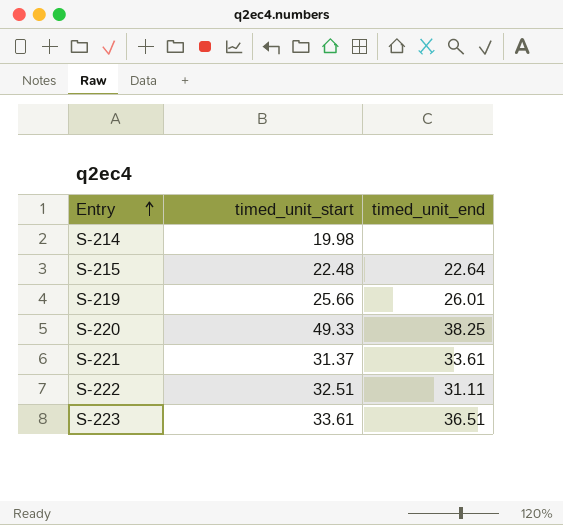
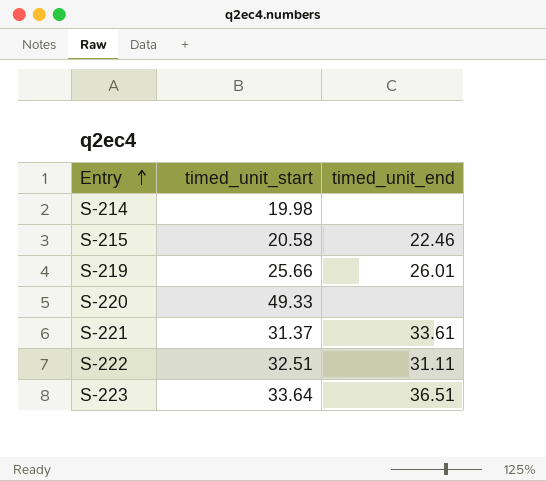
S-215 | timed_unit_start: 22.48 -> 20.58
S-215 | timed_unit_end: 22.64 -> 22.46
S-220 | timed_unit_end: 38.25 -> none
S-223 | timed_unit_start: 33.61 -> 33.64

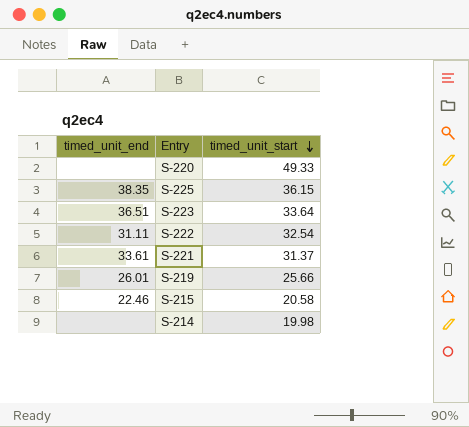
row order: Entry ascending -> timed_unit_start descending
column timed_unit_end | position: 3 -> 1
row S-225: none -> 38.35 | 36.15
S-222 | timed_unit_start: 32.51 -> 32.54

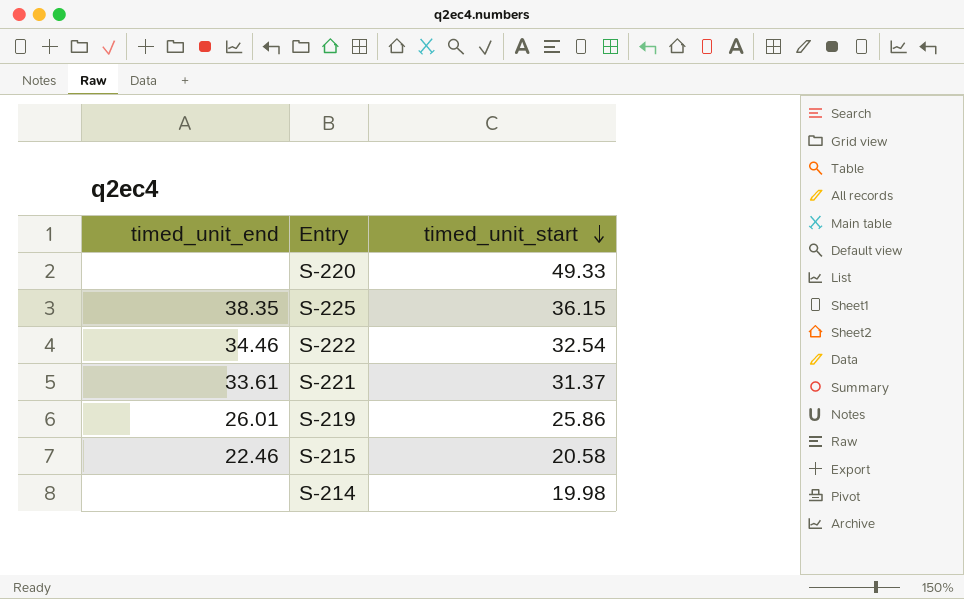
row S-223: 36.51 | 33.64 -> none
S-222 | timed_unit_end: 31.11 -> 34.46
S-219 | timed_unit_start: 25.66 -> 25.86

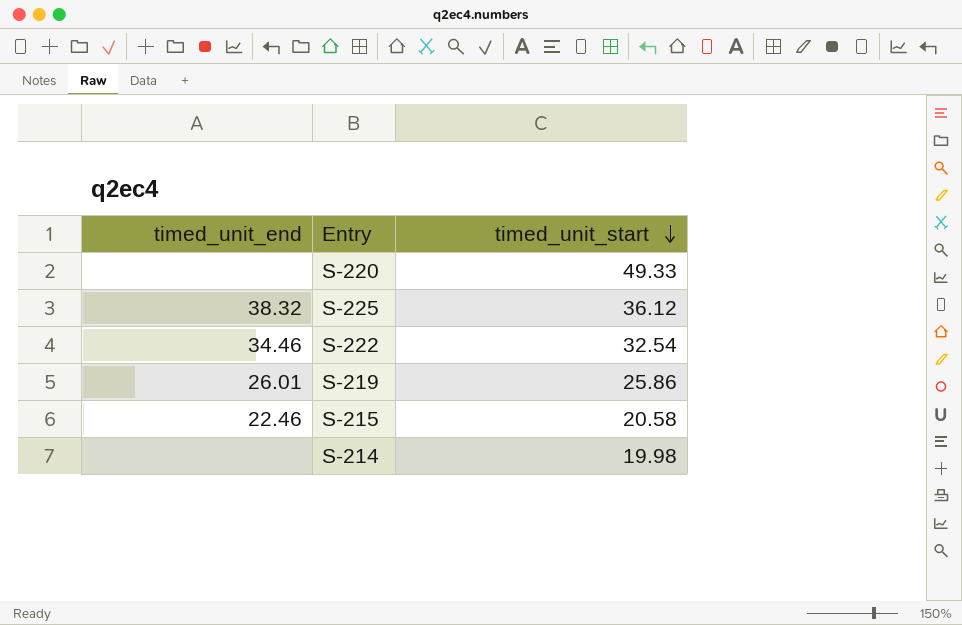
row S-221: 33.61 | 31.37 -> none
S-225 | timed_unit_end: 38.35 -> 38.32
S-225 | timed_unit_start: 36.15 -> 36.12

